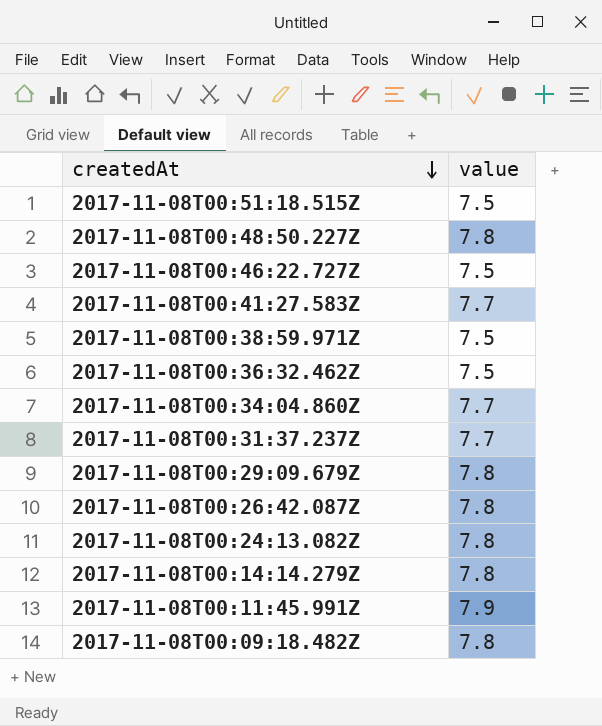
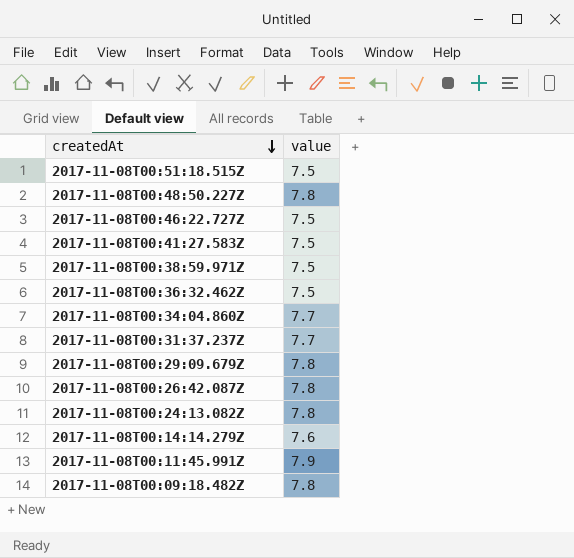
2017-11-08T00:41:27.583Z | value: 7.7 -> 7.5
2017-11-08T00:14:14.279Z | value: 7.8 -> 7.6

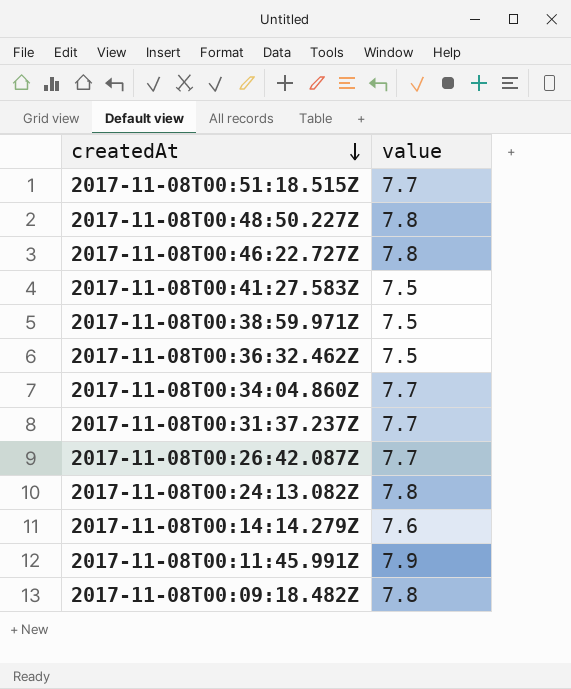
row 2017-11-08T00:29:09.679Z: 7.8 -> none
2017-11-08T00:51:18.515Z | value: 7.5 -> 7.7
2017-11-08T00:46:22.727Z | value: 7.5 -> 7.8
2017-11-08T00:26:42.087Z | value: 7.8 -> 7.7

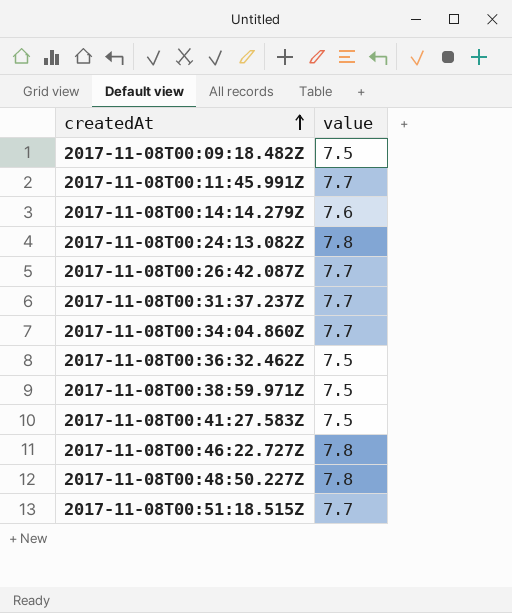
row order: createdAt descending -> createdAt ascending
2017-11-08T00:09:18.482Z | value: 7.8 -> 7.5
2017-11-08T00:11:45.991Z | value: 7.9 -> 7.7

